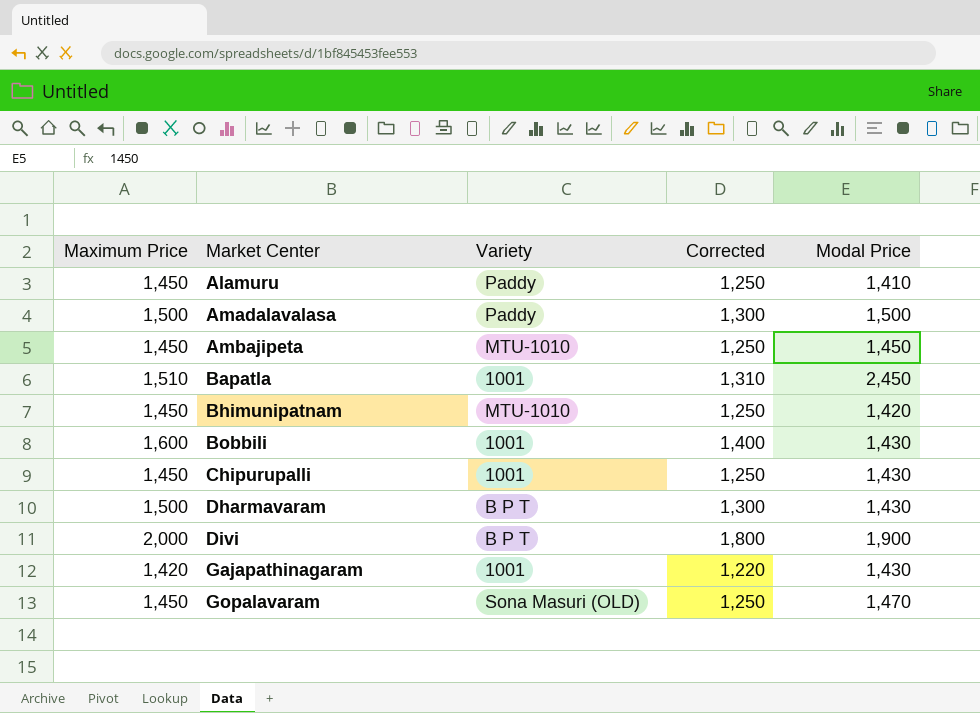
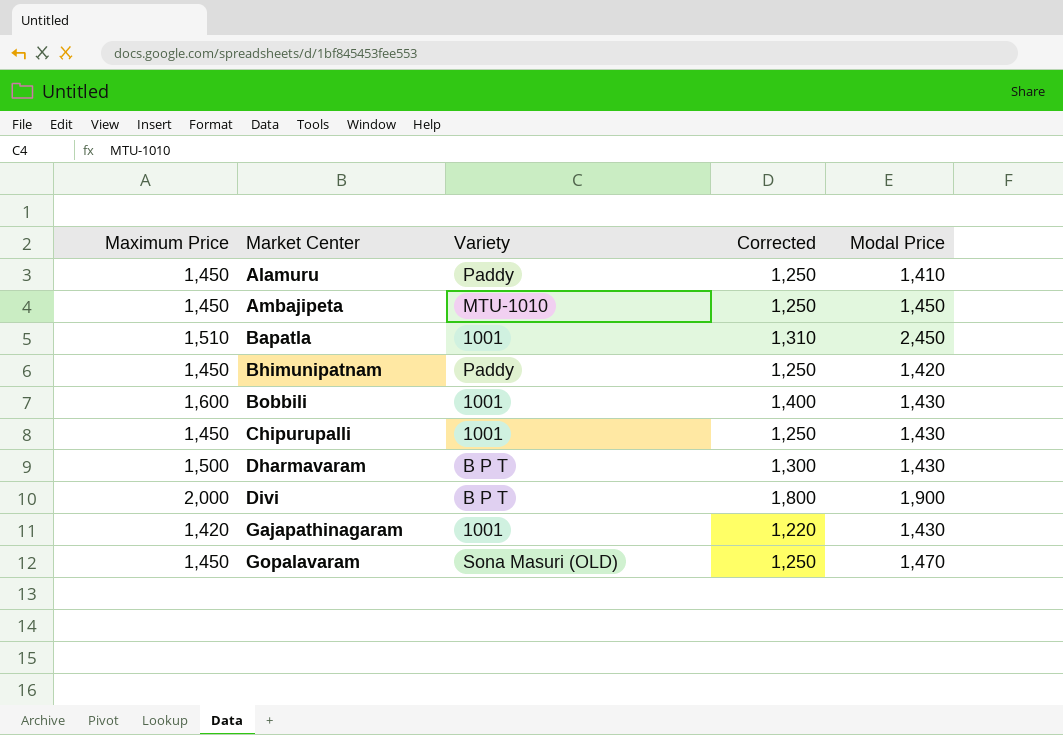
row Amadalavalasa: 1,500 | Paddy | 1,300 | 1,500 -> none
Bhimunipatnam | Variety: MTU-1010 -> Paddy

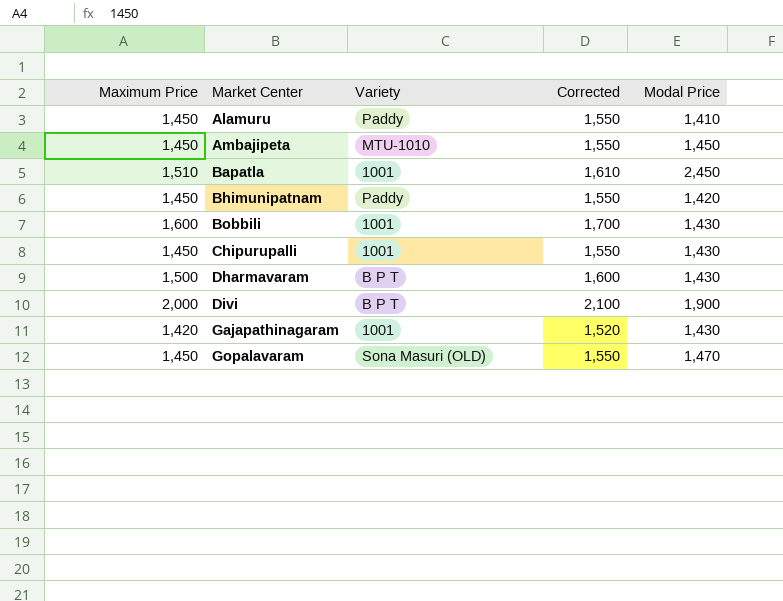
column Corrected | formula: [Maximum Price] - 200 -> [Maximum Price] + 100

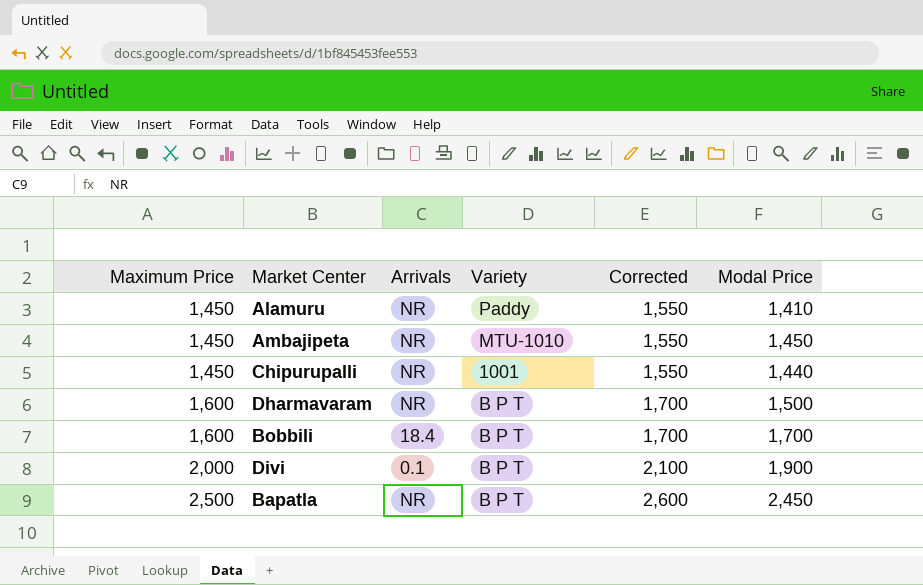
row order: Market Center ascending -> Maximum Price ascending
column Arrivals | position: none -> 3
row Bhimunipatnam: 1,450 | Paddy | 1,550 | 1,420 -> none
row Gajapathinagaram: 1,420 | 1001 | 1,520 | 1,430 -> none
row Gopalavaram: 1,450 | Sona Masuri (OLD) | 1,550 | 1,470 -> none
Chipurupalli | Modal Price: 1,430 -> 1,440
Dharmavaram | Maximum Price: 1,500 -> 1,600
Dharmavaram | Corrected: 1,600 -> 1,700
Dharmavaram | Modal Price: 1,430 -> 1,500
Bobbili | Variety: 1001 -> B P T
Bobbili | Modal Price: 1,430 -> 1,700
Bapatla | Maximum Price: 1,510 -> 2,500
Bapatla | Variety: 1001 -> B P T
Bapatla | Corrected: 1,610 -> 2,600

